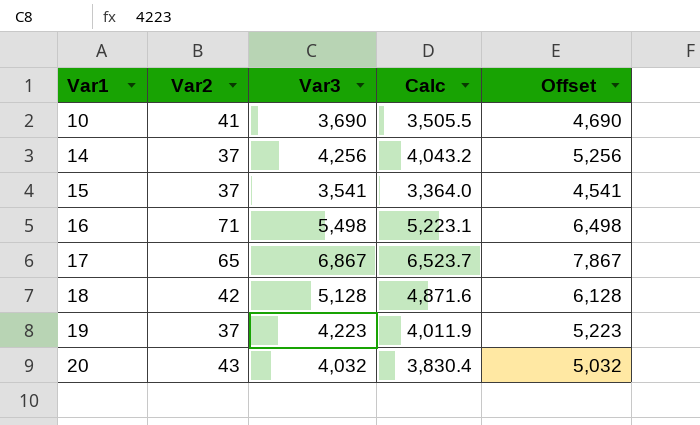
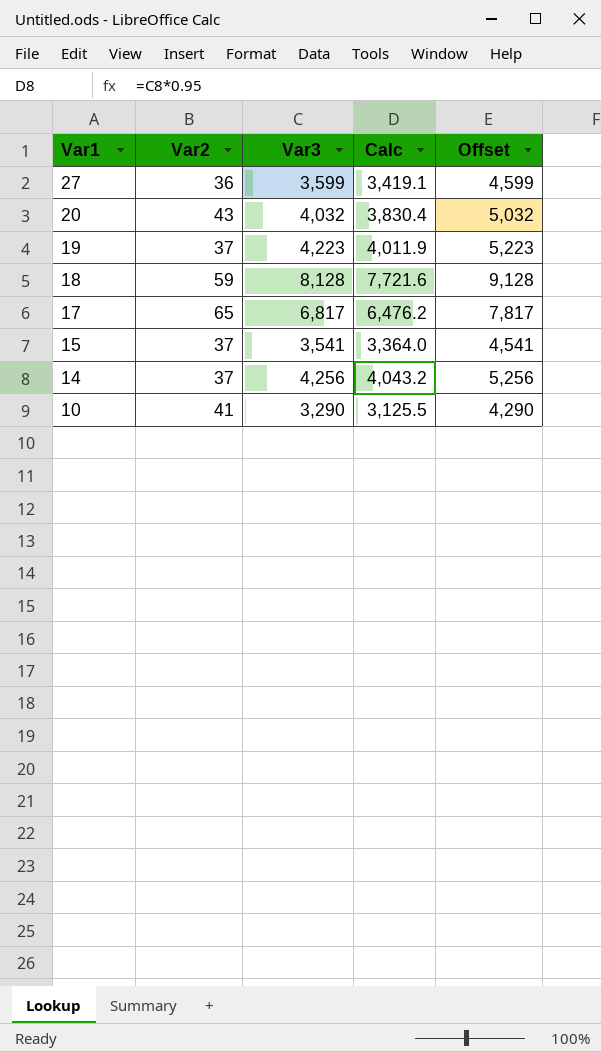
row order: Var1 ascending -> Var1 descending
row 16: 71 | 5,498 | 5,223.1 | 6,498 -> none
row 27: none -> 36 | 3,599 | 3,419.1 | 4,599
18 | Var2: 42 -> 59
18 | Var3: 5,128 -> 8,128
18 | Calc: 4,871.6 -> 7,721.6
18 | Offset: 6,128 -> 9,128
17 | Var3: 6,867 -> 6,817
17 | Calc: 6,523.7 -> 6,476.2
17 | Offset: 7,867 -> 7,817
10 | Var3: 3,690 -> 3,290
10 | Calc: 3,505.5 -> 3,125.5
10 | Offset: 4,690 -> 4,290

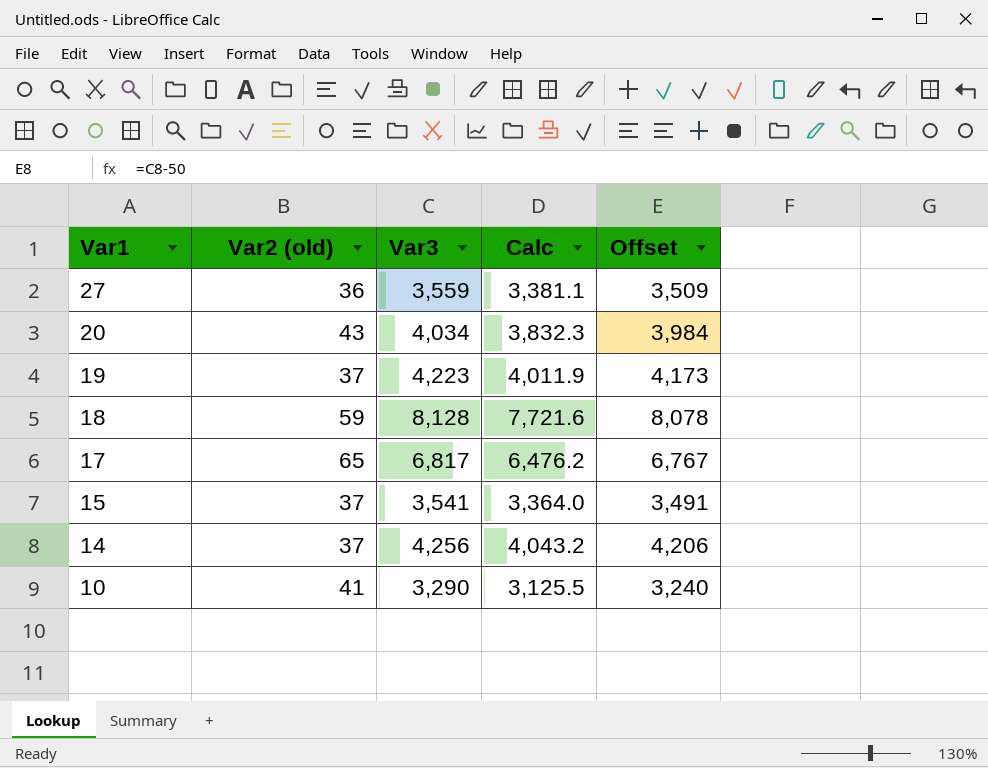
column name: Var2 -> Var2 (old)
column Offset | formula: [Var3] + 1000 -> [Var3] - 50
27 | Var3: 3,599 -> 3,559
27 | Calc: 3,419.1 -> 3,381.1
20 | Var3: 4,032 -> 4,034
20 | Calc: 3,830.4 -> 3,832.3

